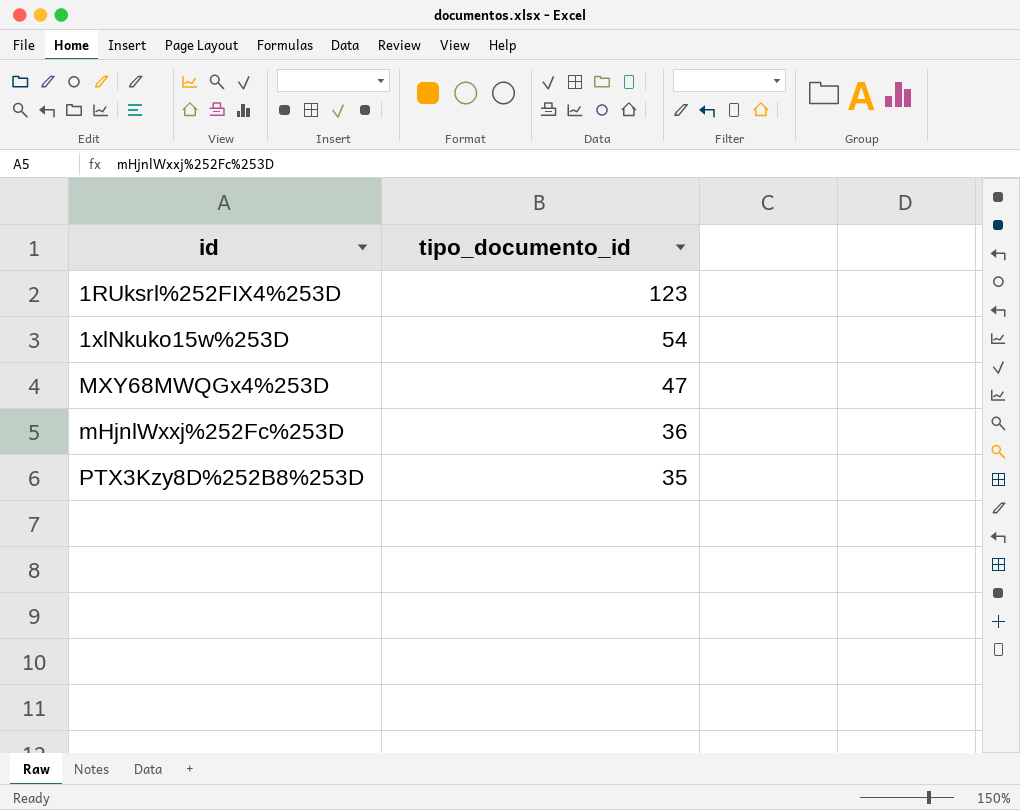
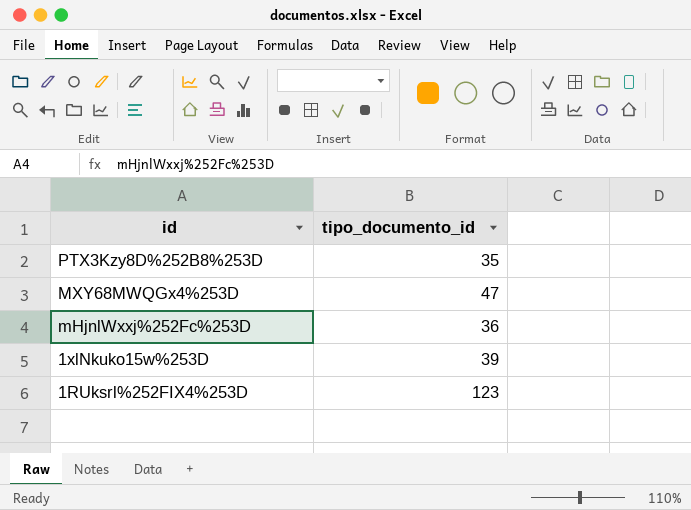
row order: tipo_documento_id descending -> id descending
1xlNkuko15w%253D | tipo_documento_id: 54 -> 39

